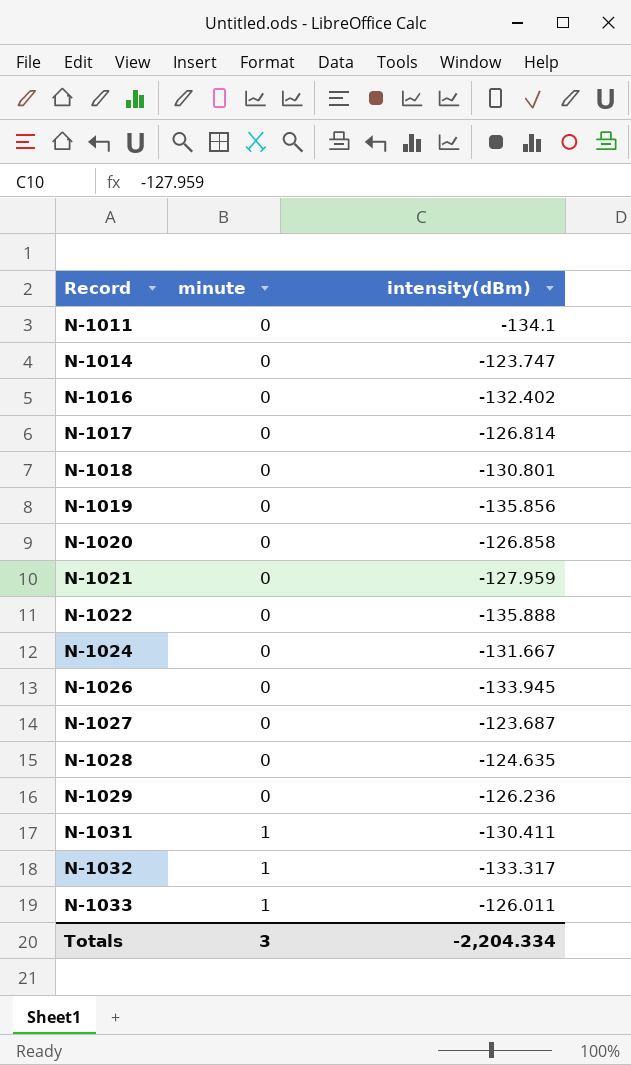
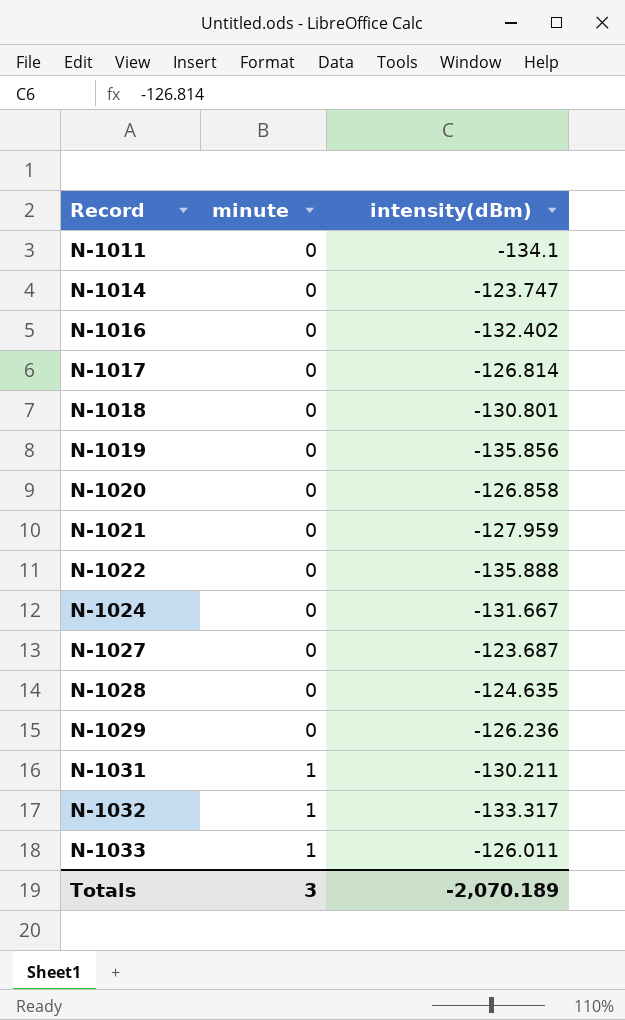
row N-1026: 0 | -133.945 -> none
N-1031 | intensity(dBm): -130.411 -> -130.211
Totals | intensity(dBm): -2,204.334 -> -2,070.189

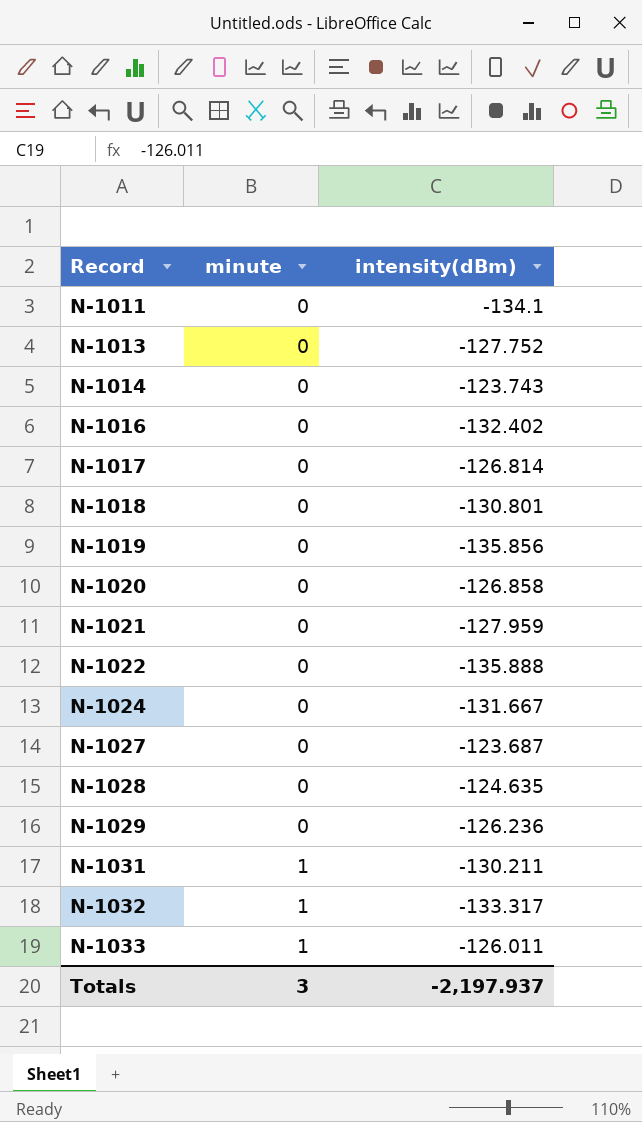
row N-1013: none -> 0 | -127.752
N-1014 | intensity(dBm): -123.747 -> -123.743
Totals | intensity(dBm): -2,070.189 -> -2,197.937

